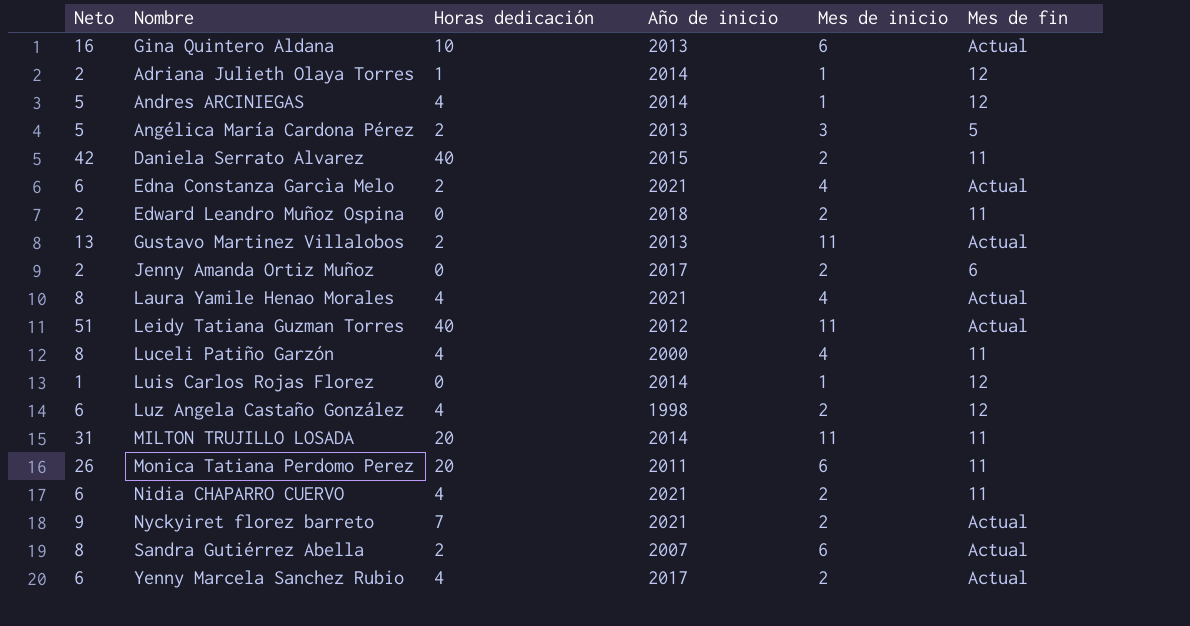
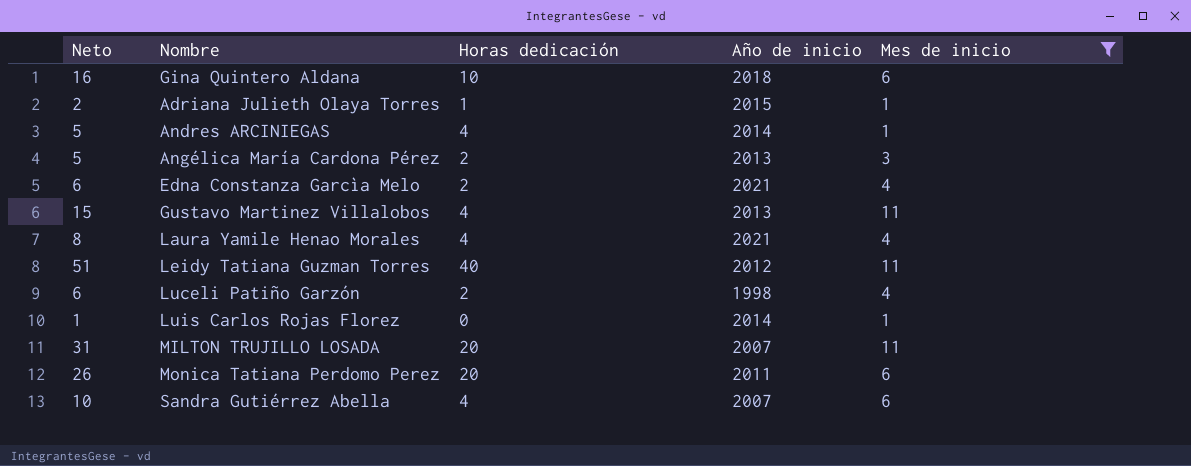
filter: none -> Mes de inicio != 2
column Mes de fin | position: 6 -> none
Gina Quintero Aldana | Año de inicio: 2013 -> 2018
Adriana Julieth Olaya Torres | Año de inicio: 2014 -> 2015
Gustavo Martinez Villalobos | Neto: 13 -> 15
Gustavo Martinez Villalobos | Horas dedicación: 2 -> 4
Luceli Patiño Garzón | Neto: 8 -> 6
Luceli Patiño Garzón | Horas dedicación: 4 -> 2
Luceli Patiño Garzón | Año de inicio: 2000 -> 1998
MILTON TRUJILLO LOSADA | Año de inicio: 2014 -> 2007
Sandra Gutiérrez Abella | Neto: 8 -> 10
Sandra Gutiérrez Abella | Horas dedicación: 2 -> 4

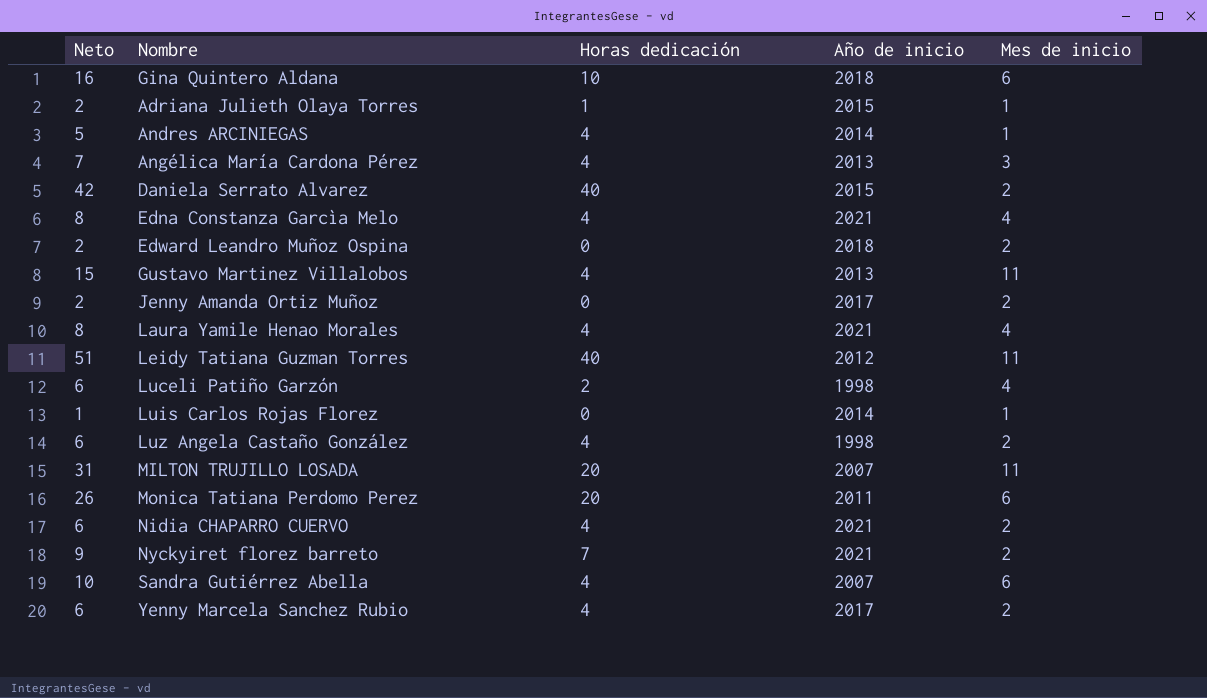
filter: Mes de inicio != 2 -> none
Angélica María Cardona Pérez | Neto: 5 -> 7
Angélica María Cardona Pérez | Horas dedicación: 2 -> 4
Edna Constanza Garcìa Melo | Neto: 6 -> 8
Edna Constanza Garcìa Melo | Horas dedicación: 2 -> 4

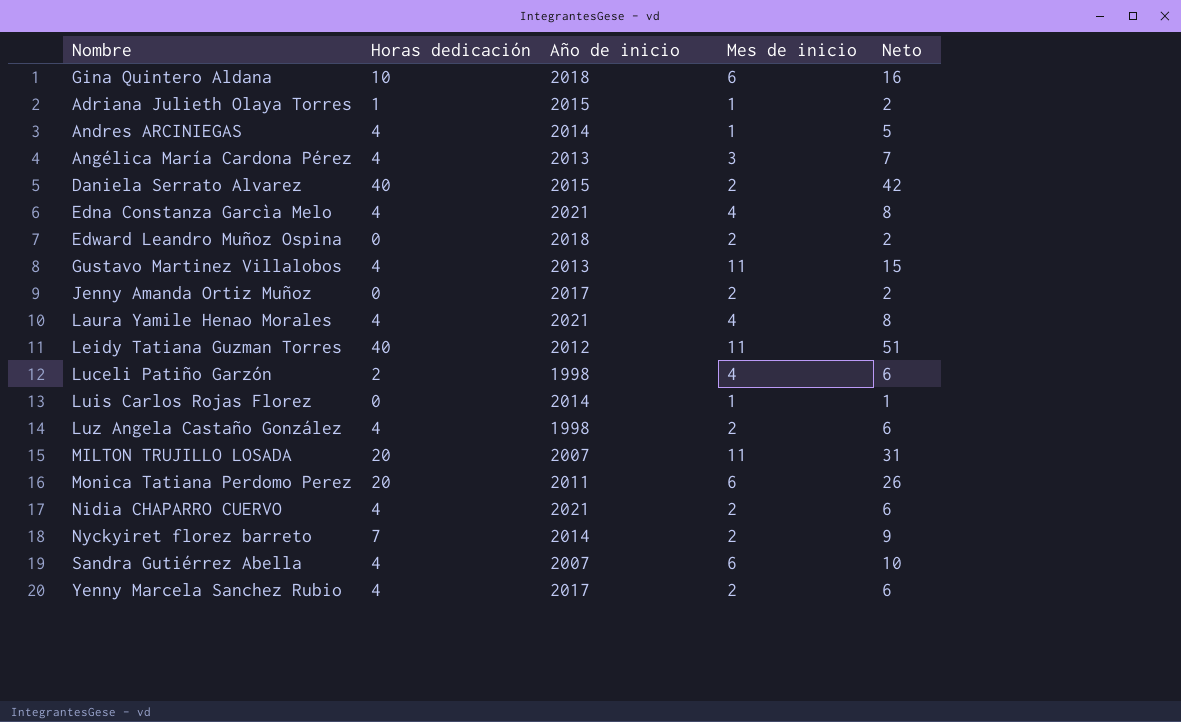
column Neto | position: 1 -> 5
Nyckyiret florez barreto | Año de inicio: 2021 -> 2014

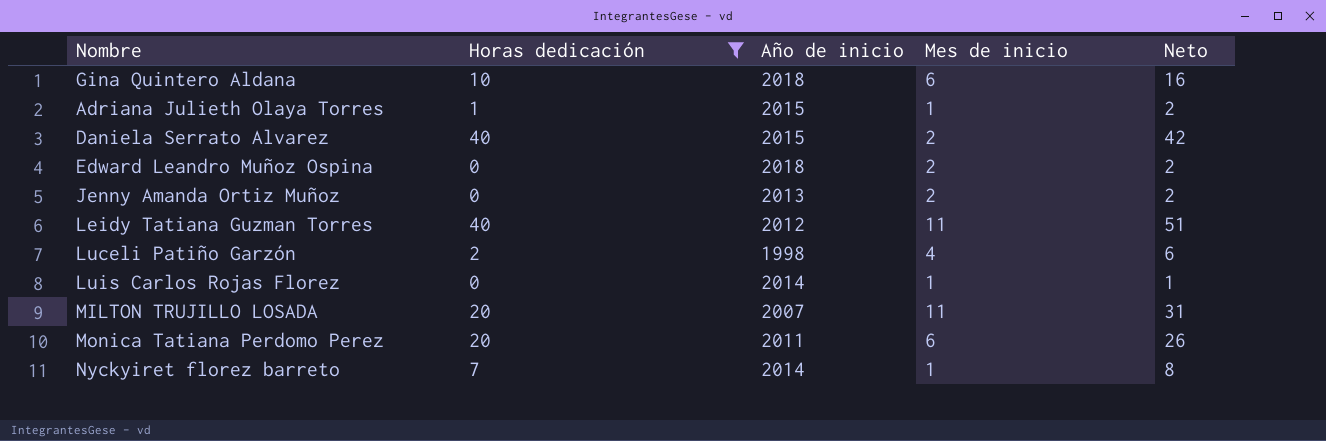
filter: none -> Horas dedicación != 4
Jenny Amanda Ortiz Muñoz | Año de inicio: 2017 -> 2013
Nyckyiret florez barreto | Mes de inicio: 2 -> 1
Nyckyiret florez barreto | Neto: 9 -> 8

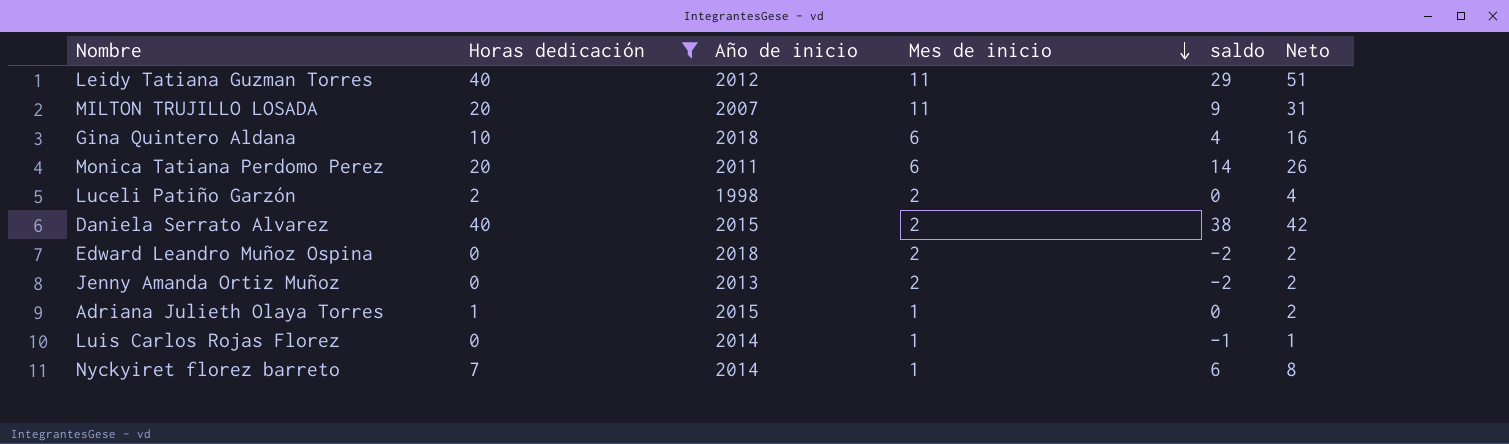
row order: none -> Mes de inicio descending
column saldo | formula: none -> [Horas dedicación] - [Mes de inicio]
Luceli Patiño Garzón | Mes de inicio: 4 -> 2
Luceli Patiño Garzón | Neto: 6 -> 4

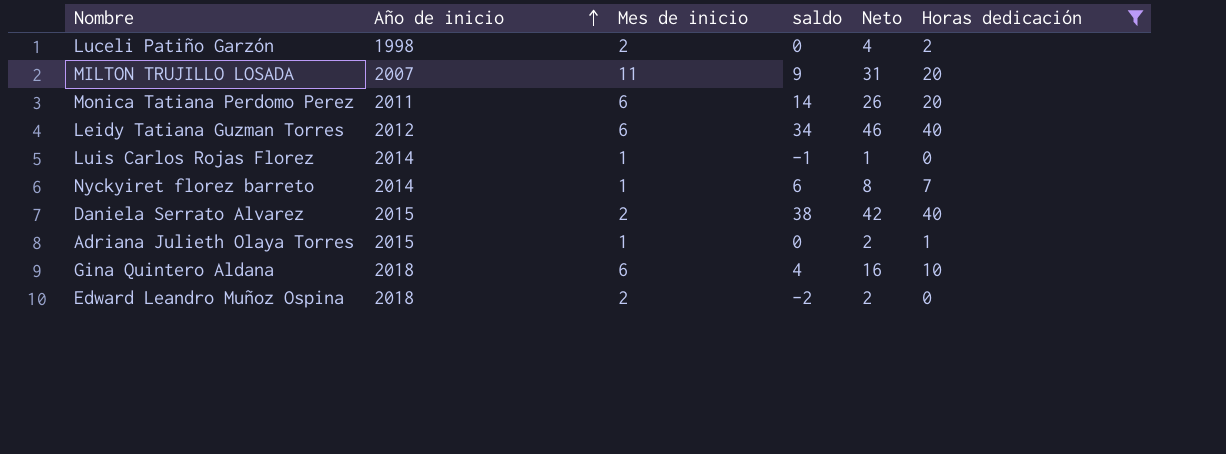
row order: Mes de inicio descending -> Año de inicio ascending
column Horas dedicación | position: 2 -> 6
row Jenny Amanda Ortiz Muñoz: 0 | 2013 | 2 | -2 | 2 -> none
Leidy Tatiana Guzman Torres | Mes de inicio: 11 -> 6
Leidy Tatiana Guzman Torres | saldo: 29 -> 34
Leidy Tatiana Guzman Torres | Neto: 51 -> 46

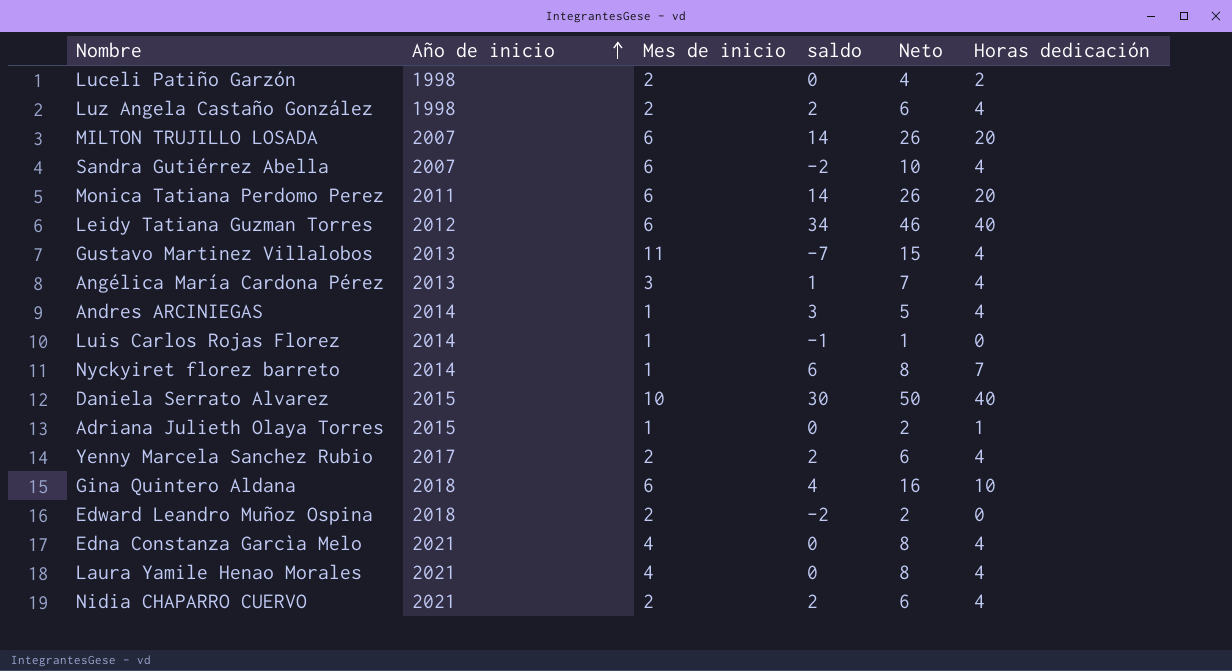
filter: Horas dedicación != 4 -> none
MILTON TRUJILLO LOSADA | Mes de inicio: 11 -> 6
MILTON TRUJILLO LOSADA | saldo: 9 -> 14
MILTON TRUJILLO LOSADA | Neto: 31 -> 26
Daniela Serrato Alvarez | Mes de inicio: 2 -> 10
Daniela Serrato Alvarez | saldo: 38 -> 30
Daniela Serrato Alvarez | Neto: 42 -> 50

